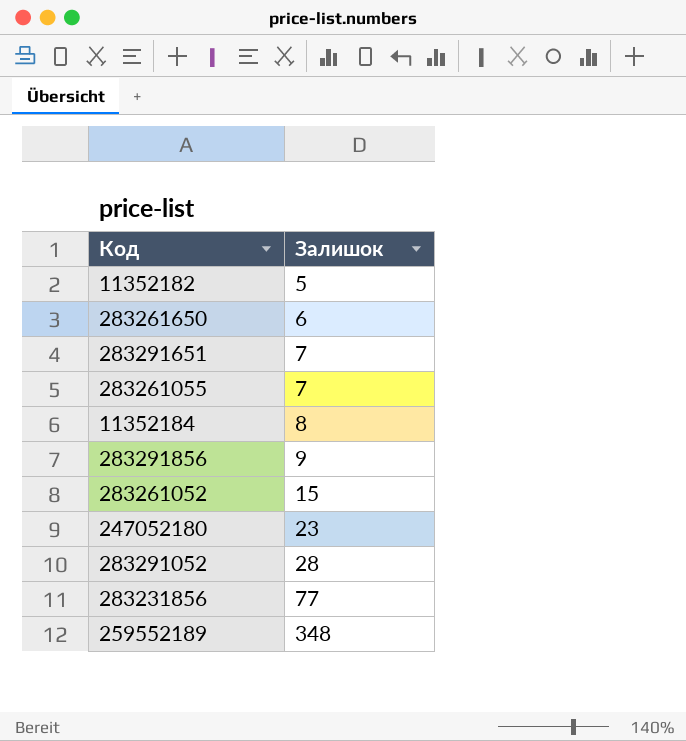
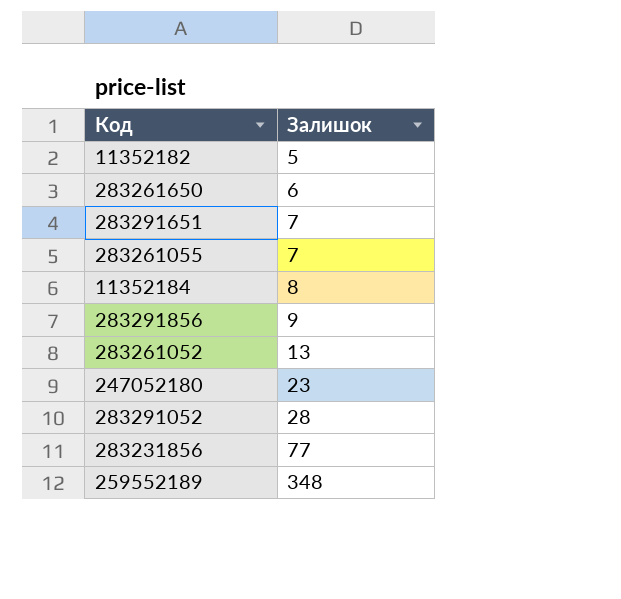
283261052 | Залишок: 15 -> 13

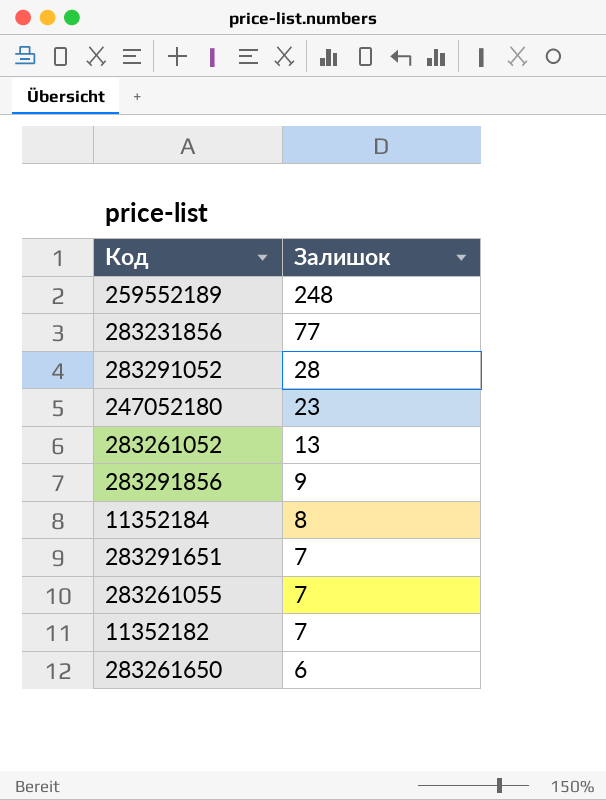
row order: Залишок ascending -> Залишок descending
259552189 | Залишок: 348 -> 248
11352182 | Залишок: 5 -> 7

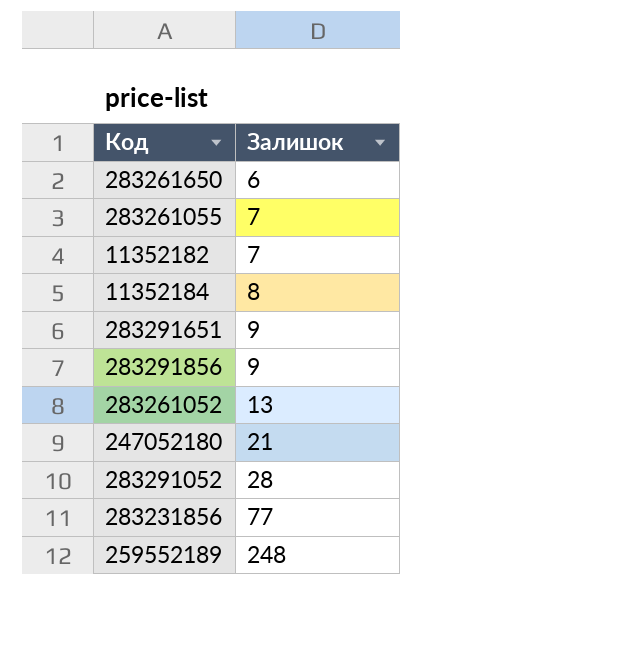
row order: Залишок descending -> Залишок ascending
283291651 | Залишок: 7 -> 9
247052180 | Залишок: 23 -> 21

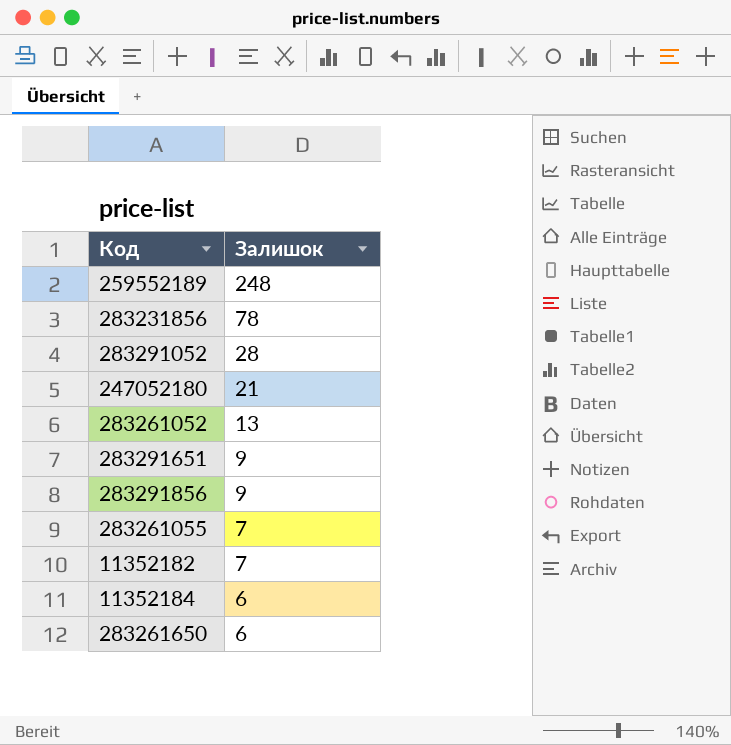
row order: Залишок ascending -> Залишок descending
283231856 | Залишок: 77 -> 78
11352184 | Залишок: 8 -> 6

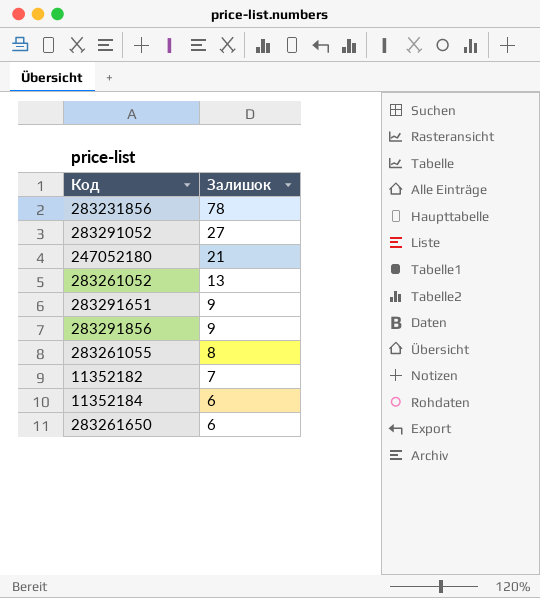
row 259552189: 248 -> none
283291052 | Залишок: 28 -> 27
283261055 | Залишок: 7 -> 8

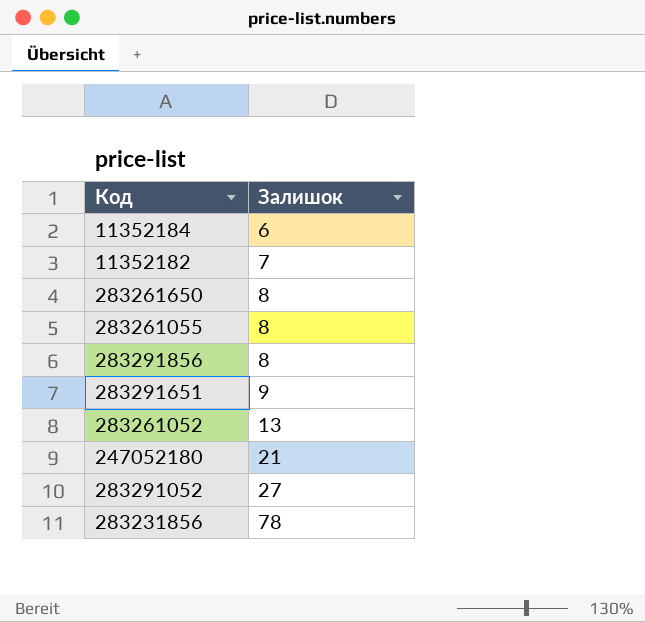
row order: Залишок descending -> Залишок ascending
283261650 | Залишок: 6 -> 8
283291856 | Залишок: 9 -> 8

